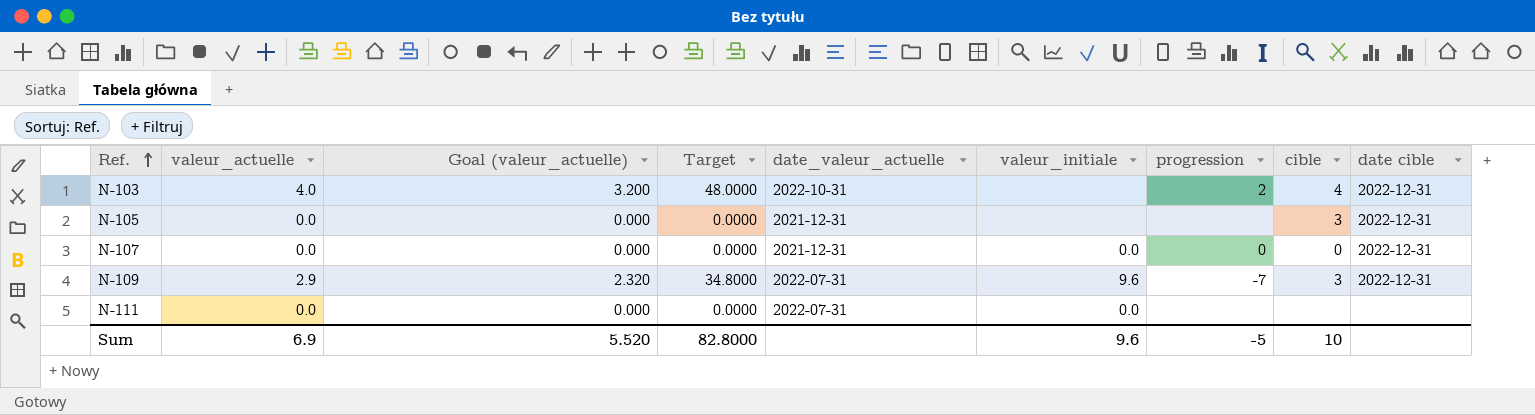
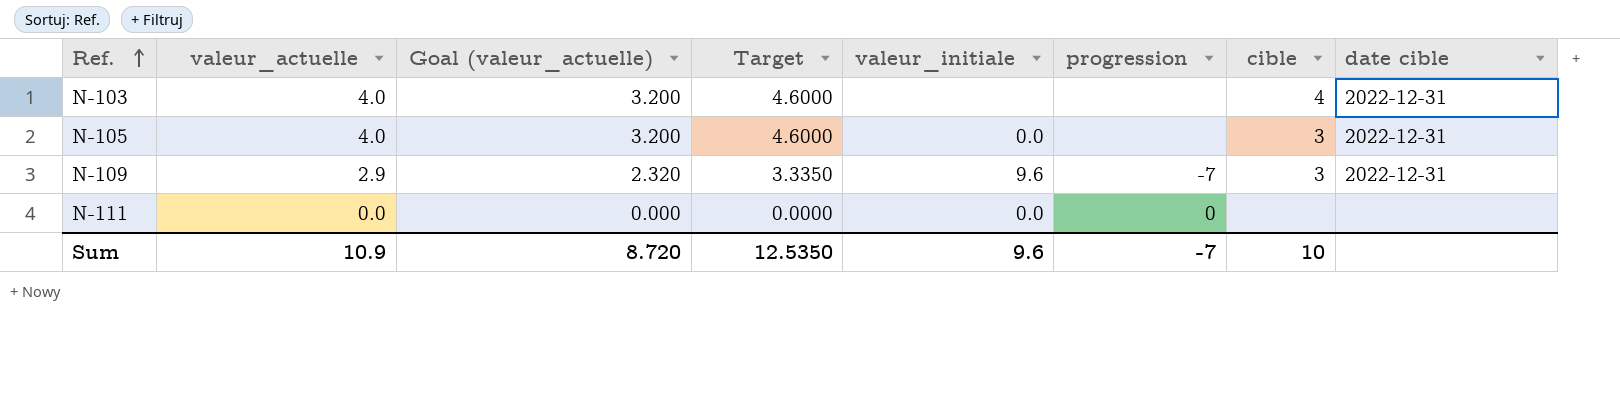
column date_valeur_actuelle | position: 5 -> none
column Target | formula: [valeur_actuelle] * 12 -> [valeur_actuelle] * 1.15
row N-107: 0.0 | 0.000 | 0.0000 | 2021-12-31 | 0.0 | 0 | 0 | 2022-12-31 -> none
N-103 | progression: 2 -> none
N-105 | valeur_actuelle: 0.0 -> 4.0
N-105 | Goal (valeur_actuelle): 0.000 -> 3.200
N-105 | valeur_initiale: none -> 0.0
N-111 | progression: none -> 0
Sum | valeur_actuelle: 6.9 -> 10.9
Sum | Goal (valeur_actuelle): 5.520 -> 8.720
Sum | Target: 82.8000 -> 12.5350
Sum | progression: -5 -> -7

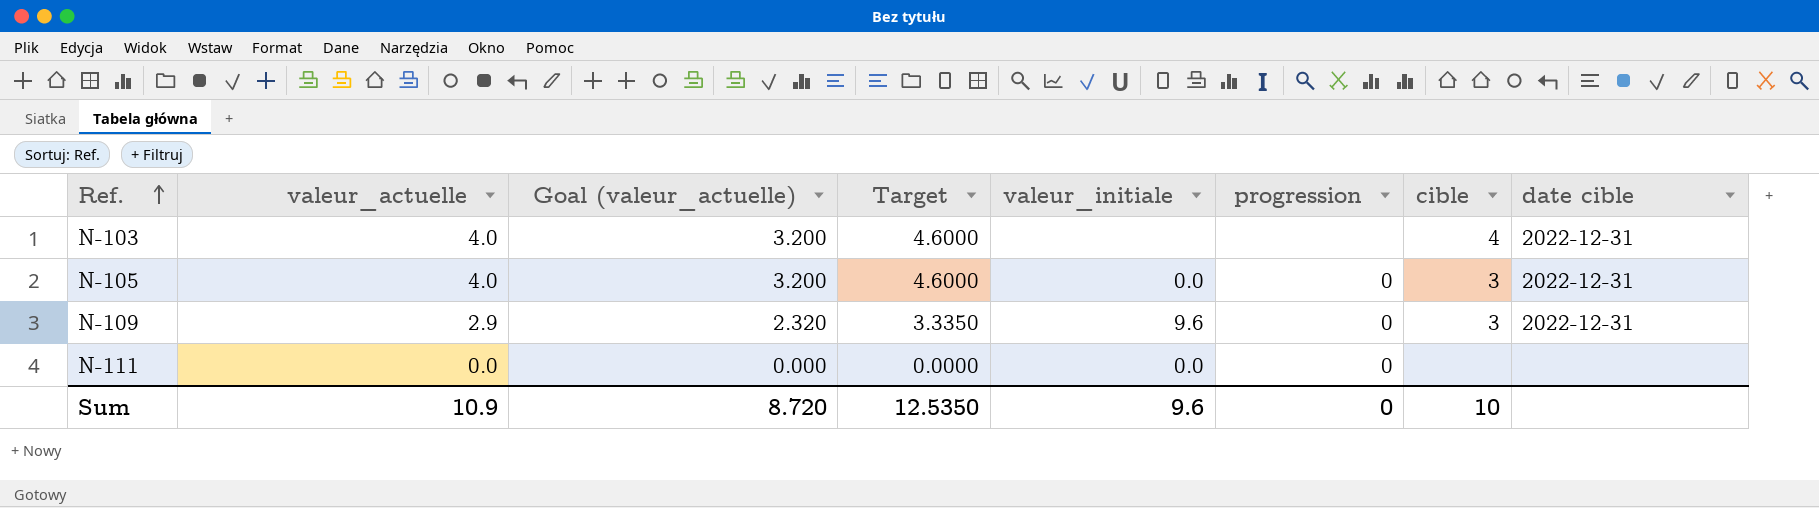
N-105 | progression: none -> 0
N-109 | progression: -7 -> 0
Sum | progression: -7 -> 0

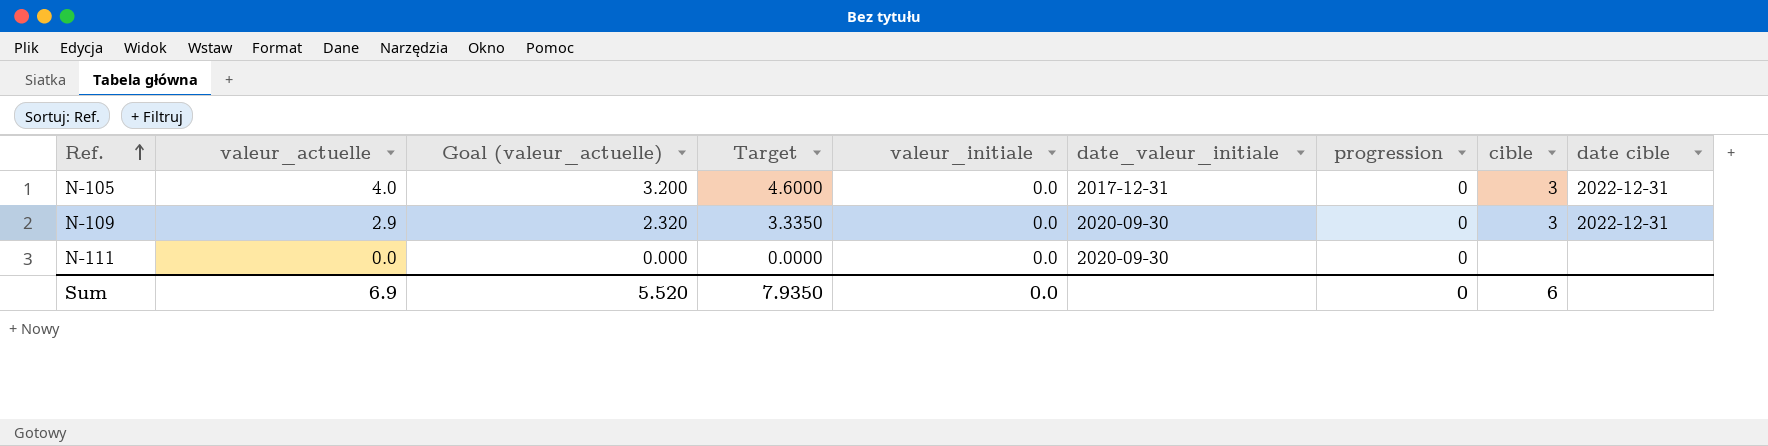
column date_valeur_initiale | position: none -> 6
row N-103: 4.0 | 3.200 | 4.6000 | none | none | 4 | 2022-12-31 -> none
N-109 | valeur_initiale: 9.6 -> 0.0
Sum | valeur_actuelle: 10.9 -> 6.9
Sum | Goal (valeur_actuelle): 8.720 -> 5.520
Sum | Target: 12.5350 -> 7.9350
Sum | valeur_initiale: 9.6 -> 0.0
Sum | cible: 10 -> 6

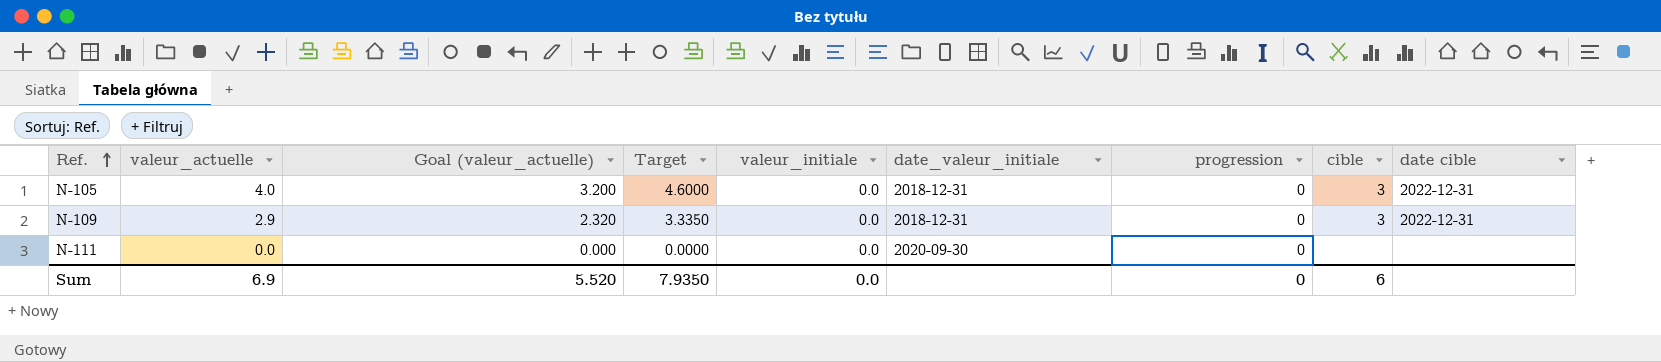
N-105 | date_valeur_initiale: 2017-12-31 -> 2018-12-31
N-109 | date_valeur_initiale: 2020-09-30 -> 2018-12-31

